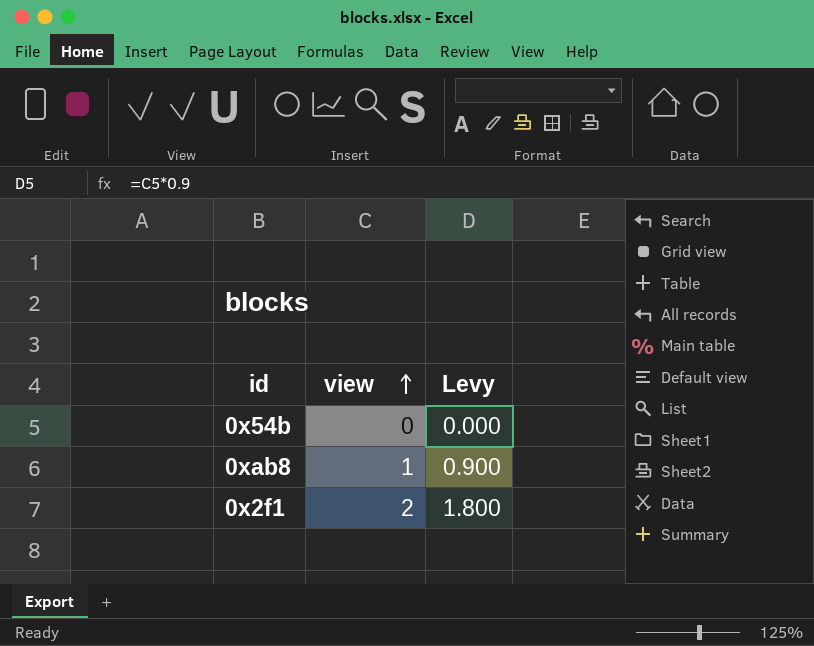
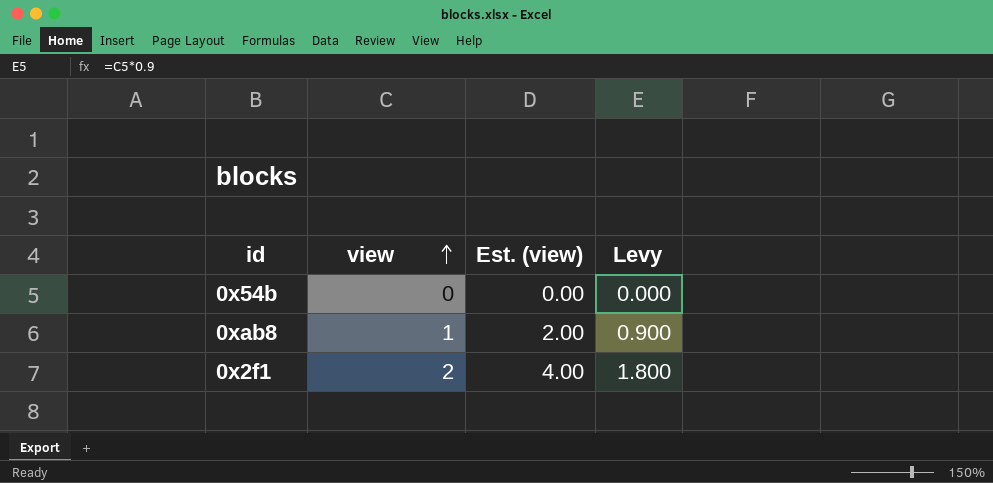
column Est. (view) | formula: none -> [view] * 2

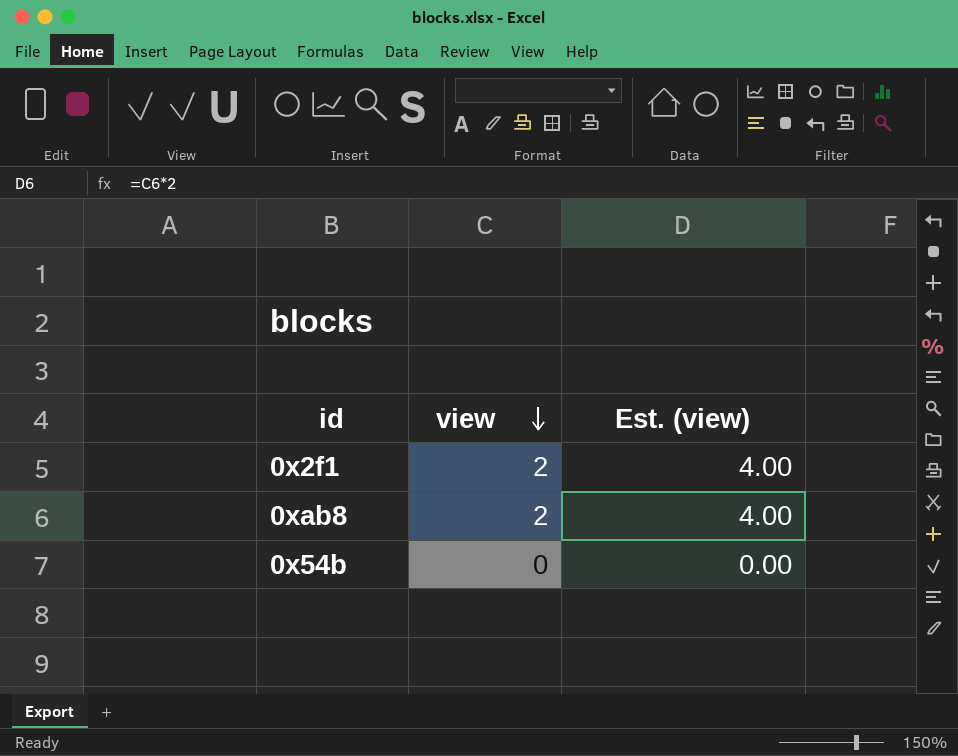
row order: view ascending -> view descending
column Levy | formula: [view] * 0.9 -> none
0xab8 | view: 1 -> 2
0xab8 | Est. (view): 2.00 -> 4.00

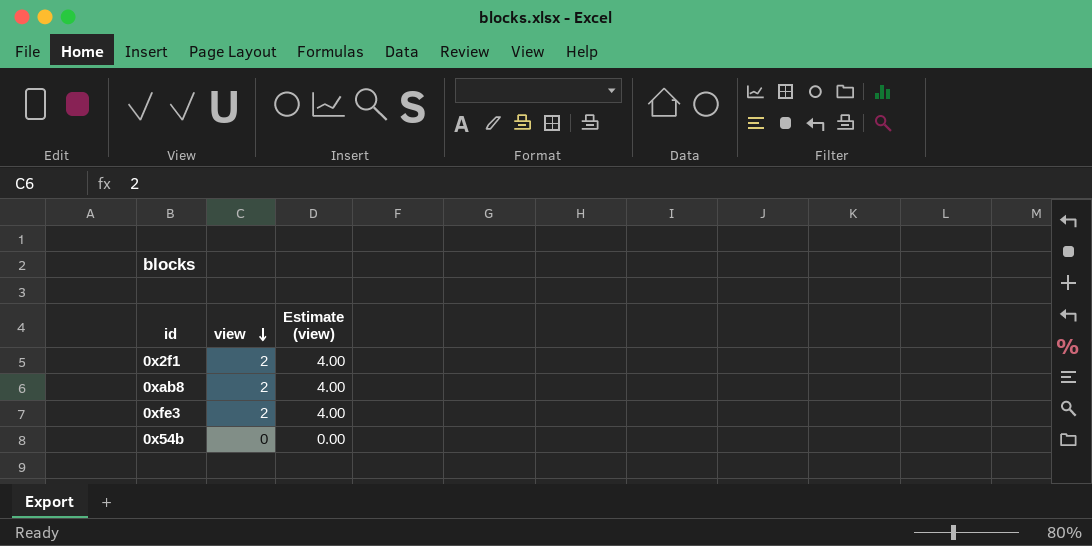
column name: Est. (view) -> Estimate (view)
row 0xfe3: none -> 2 | 4.00

